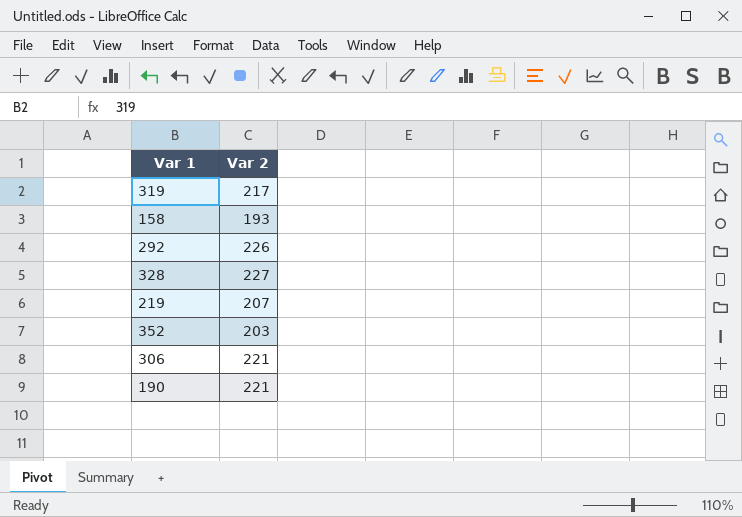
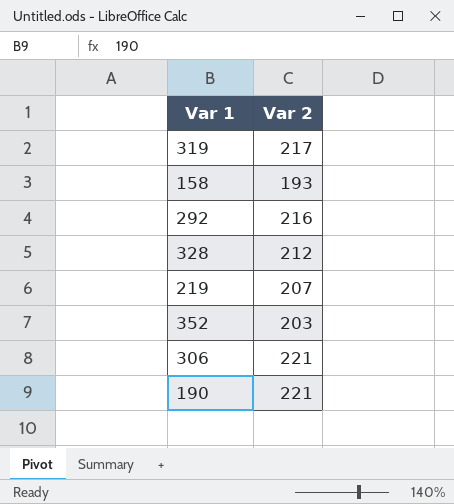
292 | Var 2: 226 -> 216
328 | Var 2: 227 -> 212

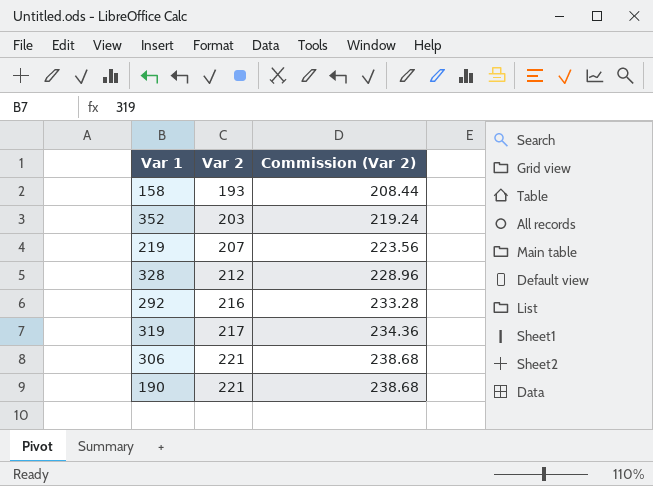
row order: none -> Var 2 ascending
column Commission (Var 2) | formula: none -> [Var 2] * 1.08

